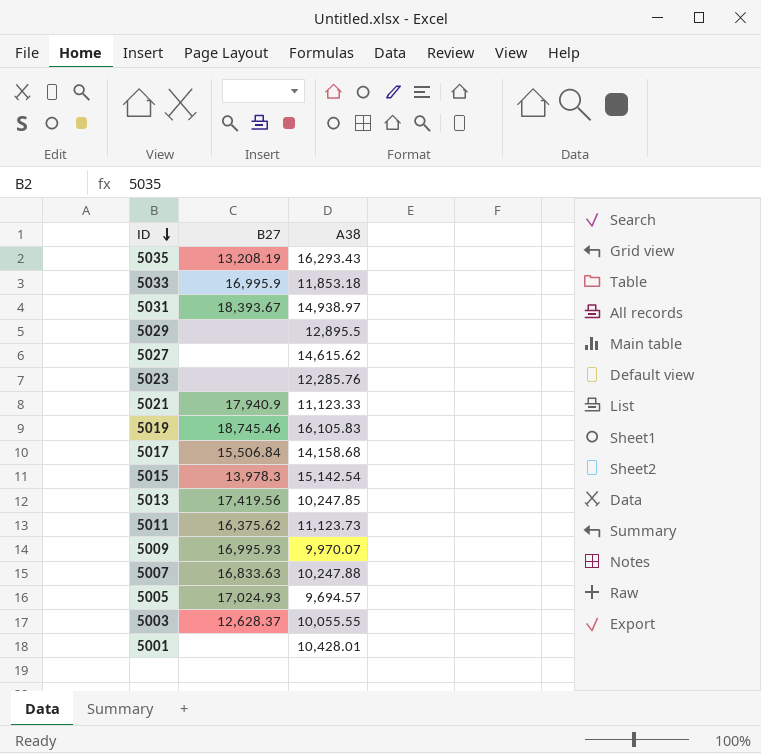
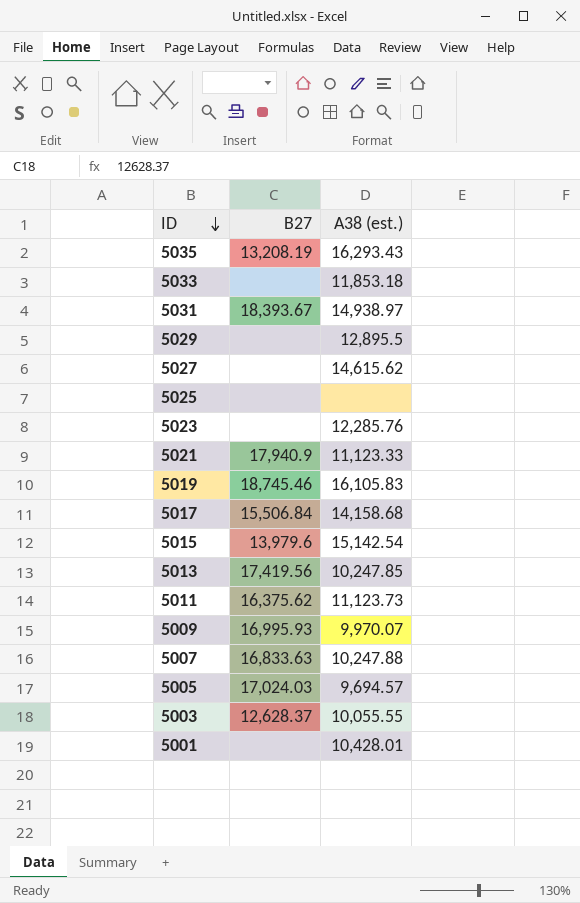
column name: A38 -> A38 (est.)
5033 | B27: 16,995.9 -> none
row 5025: none -> none | none
5015 | B27: 13,978.3 -> 13,979.6
5005 | B27: 17,024.93 -> 17,024.03

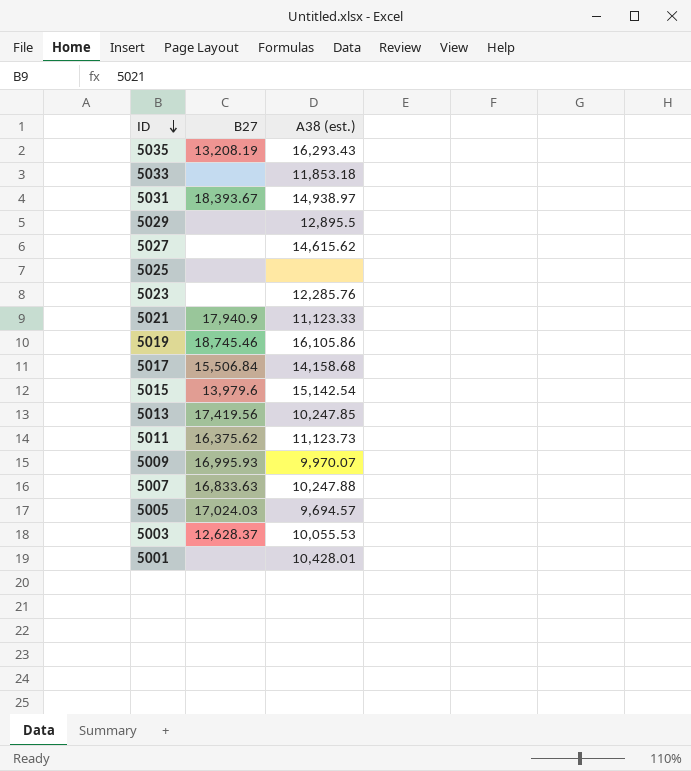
5019 | A38 (est.): 16,105.83 -> 16,105.86
5003 | A38 (est.): 10,055.55 -> 10,055.53

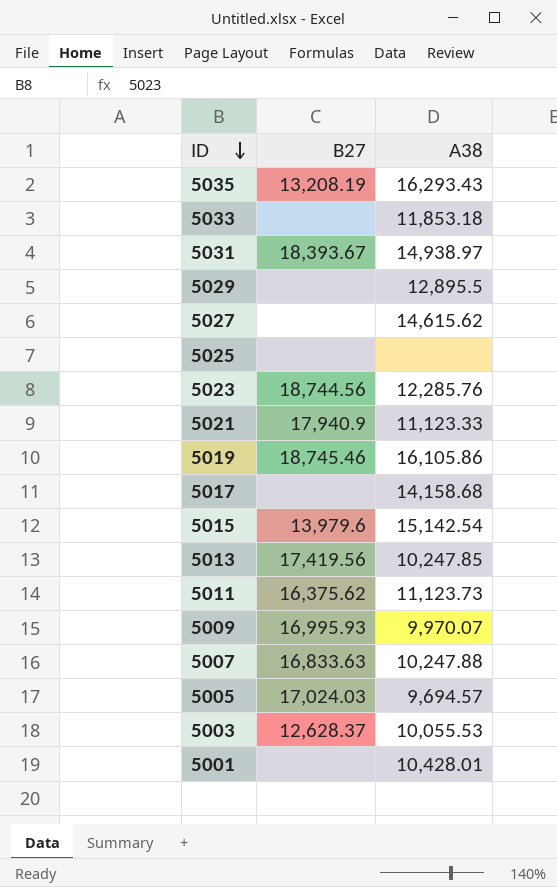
column name: A38 (est.) -> A38
5023 | B27: none -> 18,744.56
5017 | B27: 15,506.84 -> none

